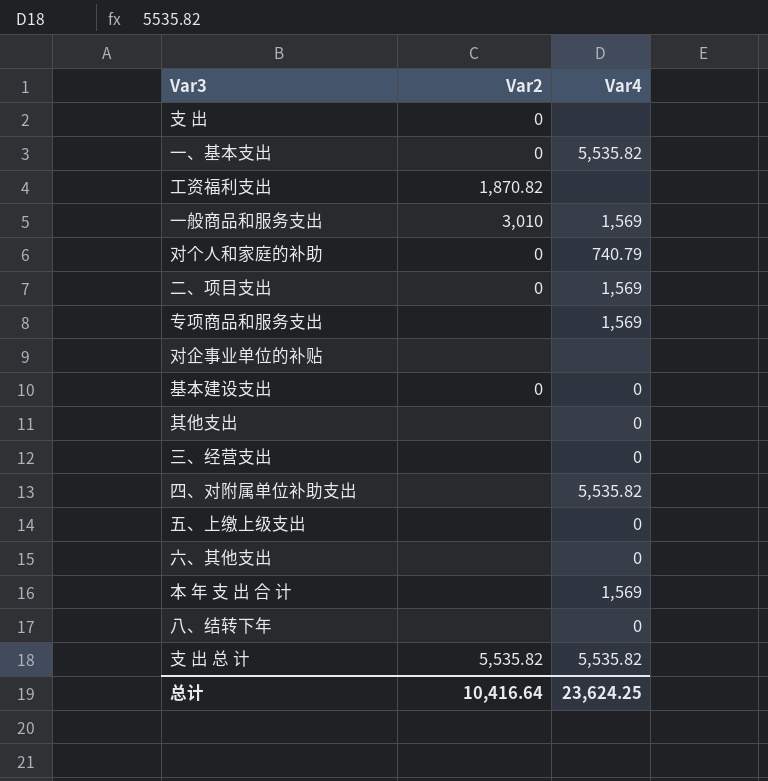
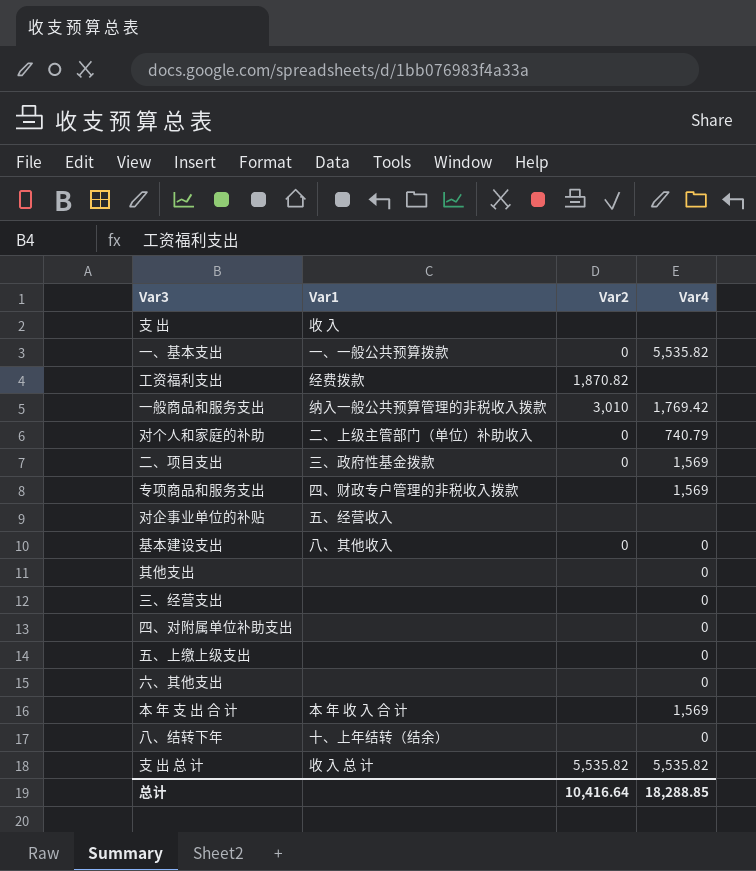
column Var1 | position: none -> 2
支 出 | Var2: 0 -> none
一般商品和服务支出 | Var4: 1,569 -> 1,769.42
四、对附属单位补助支出 | Var4: 5,535.82 -> 0
总计 | Var4: 23,624.25 -> 18,288.85

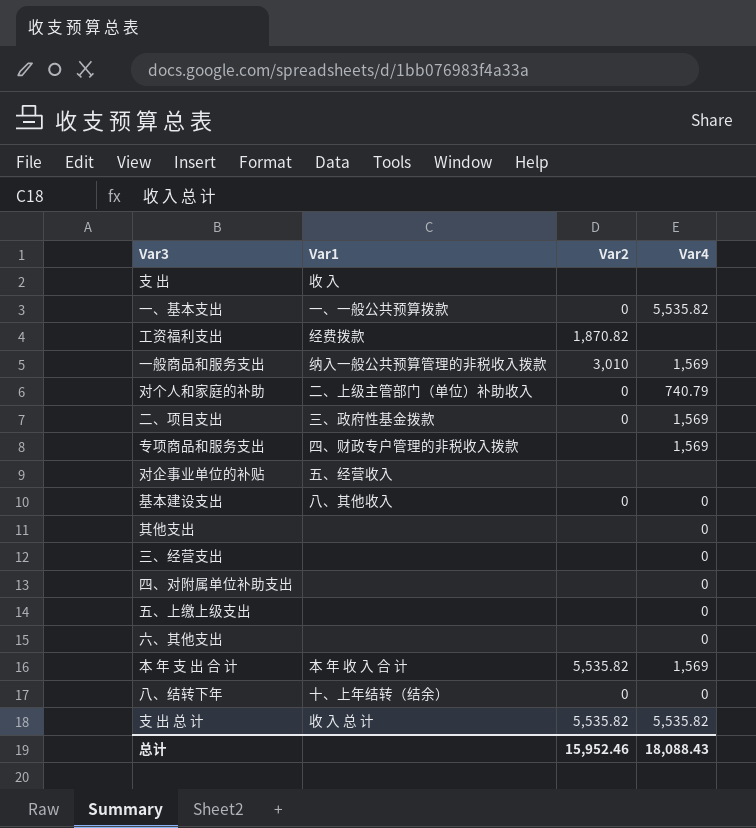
一般商品和服务支出 | Var4: 1,769.42 -> 1,569
本 年 支 出 合 计 | Var2: none -> 5,535.82
八、结转下年 | Var2: none -> 0
总计 | Var2: 10,416.64 -> 15,952.46
总计 | Var4: 18,288.85 -> 18,088.43

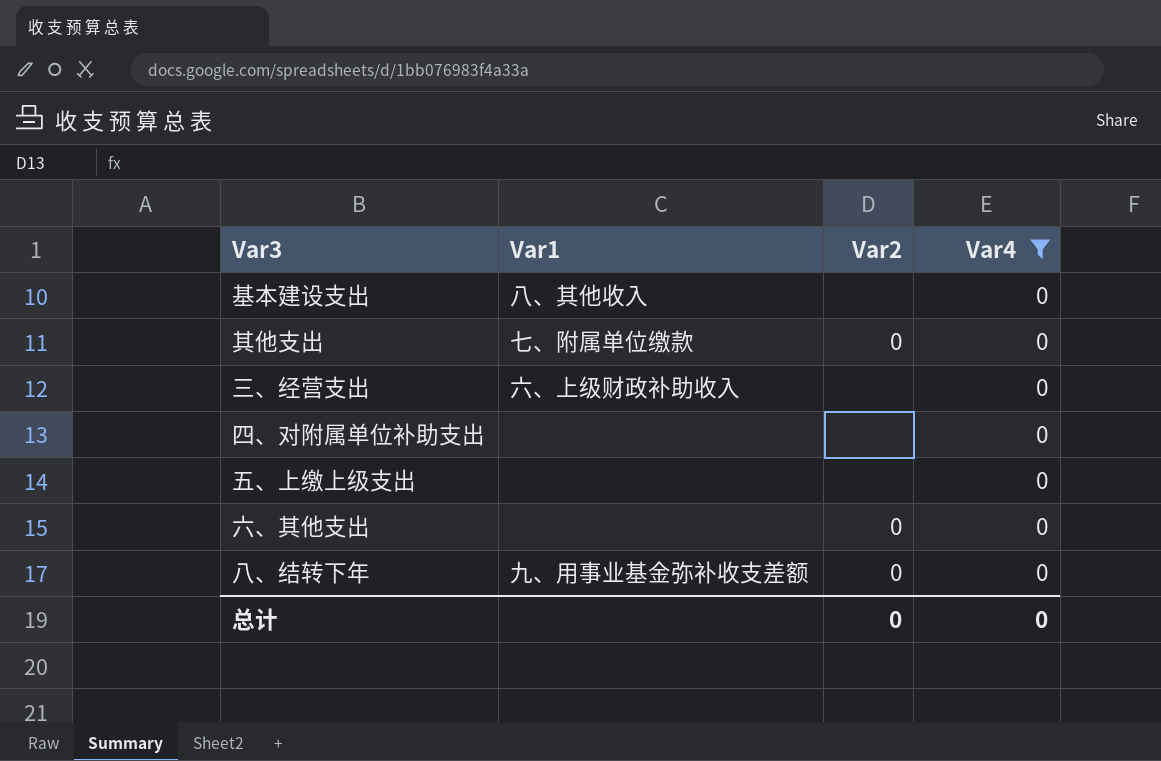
filter: none -> Var4 = 0
基本建设支出 | Var2: 0 -> none
其他支出 | Var1: none -> 七、附属单位缴款
其他支出 | Var2: none -> 0
三、经营支出 | Var1: none -> 六、上级财政补助收入
六、其他支出 | Var2: none -> 0
八、结转下年 | Var1: 十、上年结转（结余） -> 九、用事业基金弥补收支差额
总计 | Var2: 15,952.46 -> 0
总计 | Var4: 18,088.43 -> 0

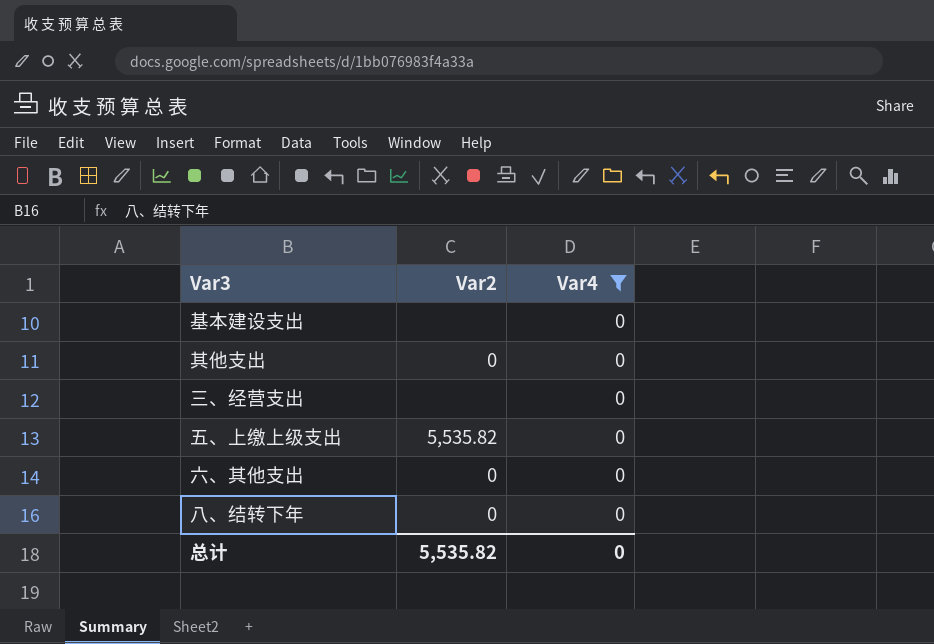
column Var1 | position: 2 -> none
row 四、对附属单位补助支出: none | none | 0 -> none
五、上缴上级支出 | Var2: none -> 5,535.82
总计 | Var2: 0 -> 5,535.82

